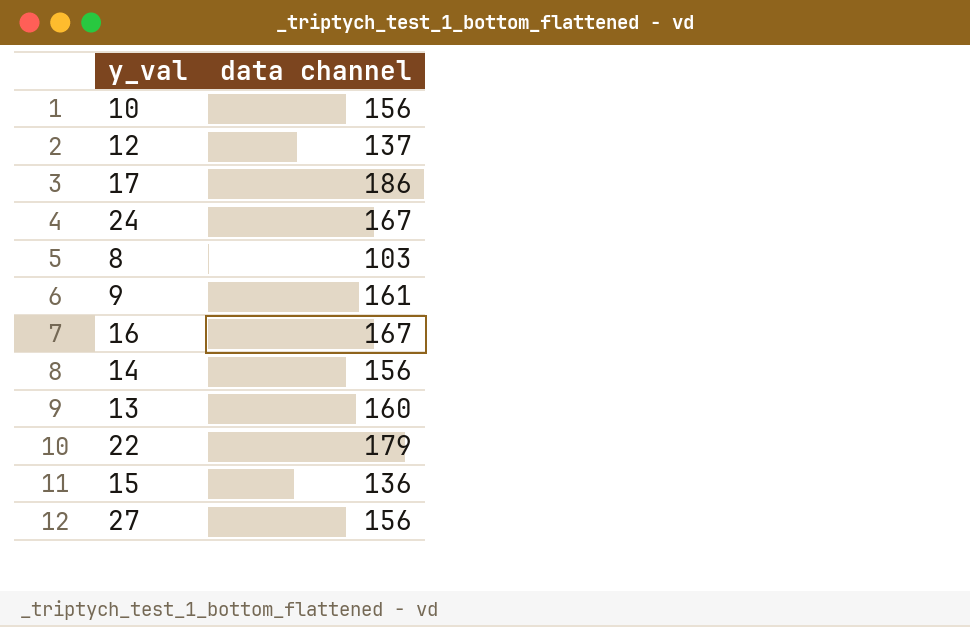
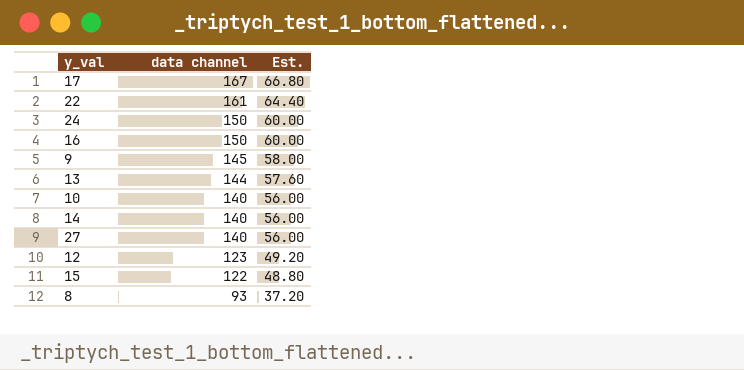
row order: none -> data channel descending
column Est. | formula: none -> [data channel] * 0.4
17 | data channel: 186 -> 167
22 | data channel: 179 -> 161
24 | data channel: 167 -> 150
16 | data channel: 167 -> 150
9 | data channel: 161 -> 145
13 | data channel: 160 -> 144
10 | data channel: 156 -> 140
14 | data channel: 156 -> 140
27 | data channel: 156 -> 140
12 | data channel: 137 -> 123
15 | data channel: 136 -> 122
8 | data channel: 103 -> 93

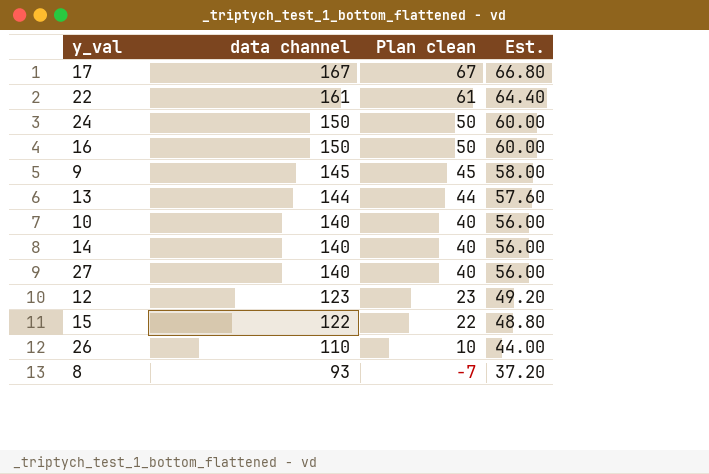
column Plan clean | formula: none -> [data channel] - 100
row 26: none -> 110 | 10 | 44.00

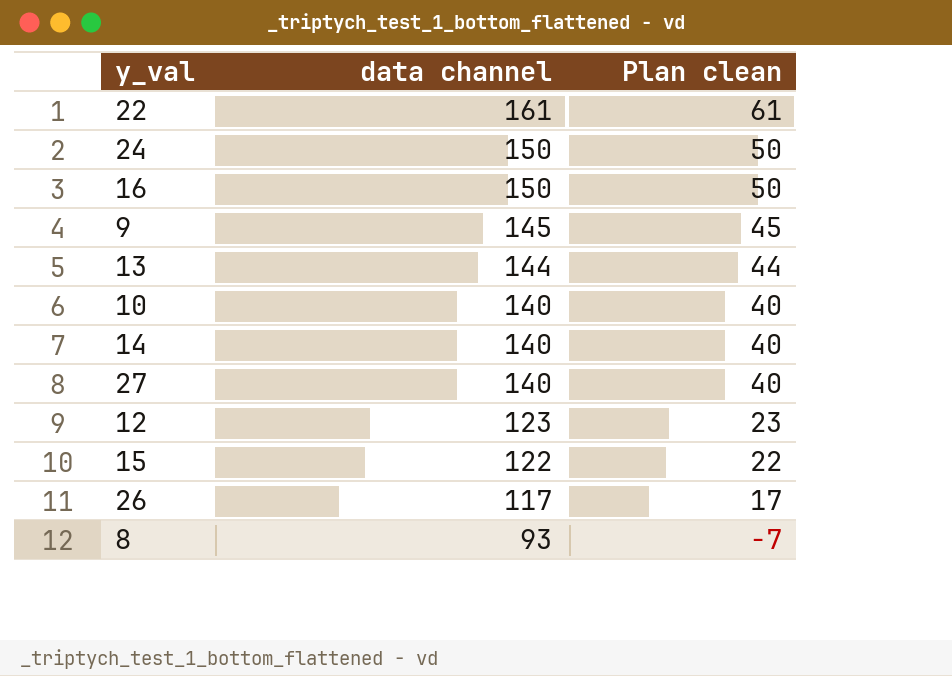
column Est. | formula: [data channel] * 0.4 -> none
row 17: 167 | 67 | 66.80 -> none
26 | data channel: 110 -> 117
26 | Plan clean: 10 -> 17

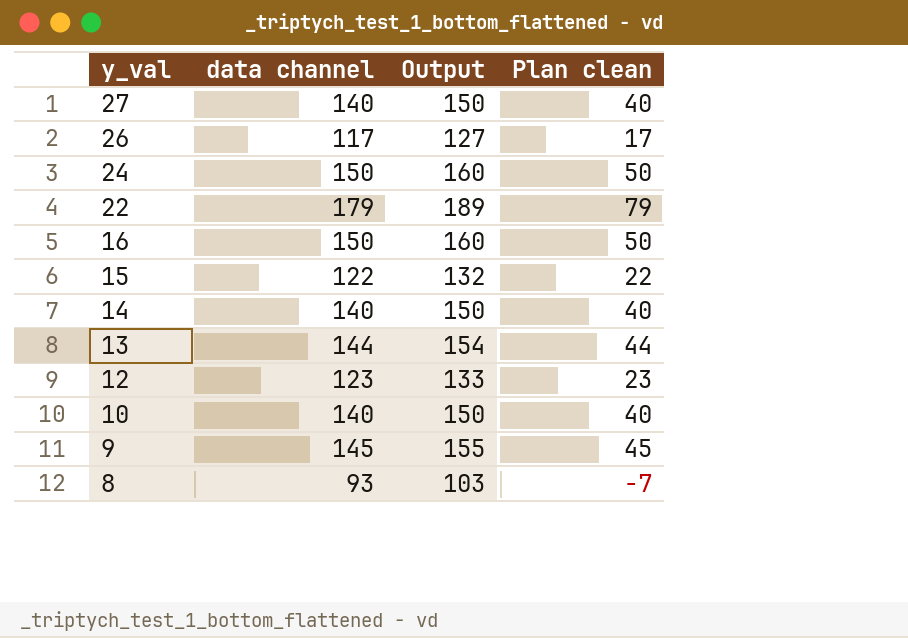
row order: data channel descending -> y_val descending
column Output | formula: none -> [data channel] + 10
22 | data channel: 161 -> 179
22 | Plan clean: 61 -> 79

